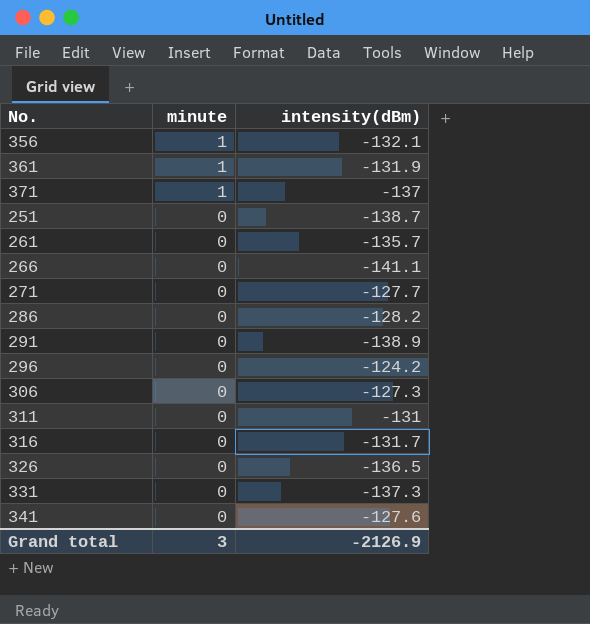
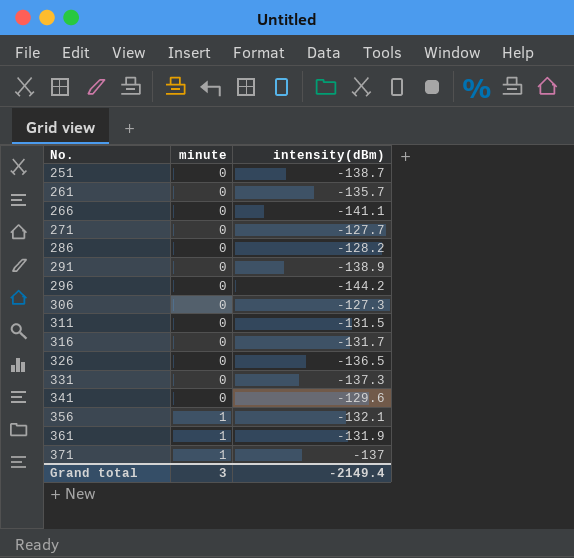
row order: minute descending -> No. ascending
296 | intensity(dBm): -124.2 -> -144.2
311 | intensity(dBm): -131 -> -131.5
341 | intensity(dBm): -127.6 -> -129.6
Grand total | intensity(dBm): -2126.9 -> -2149.4

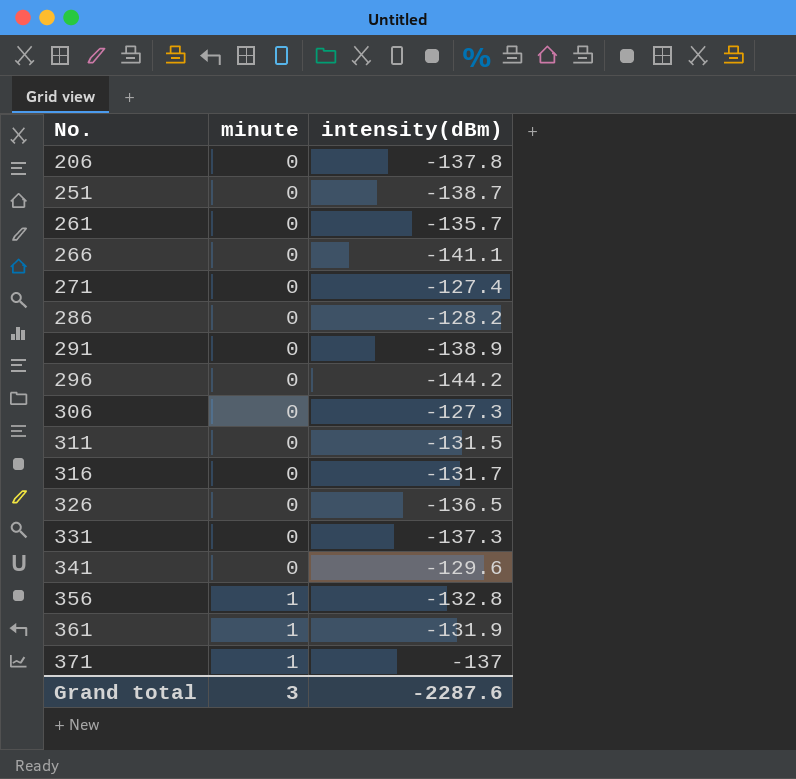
row 206: none -> 0 | -137.8
271 | intensity(dBm): -127.7 -> -127.4
356 | intensity(dBm): -132.1 -> -132.8
Grand total | intensity(dBm): -2149.4 -> -2287.6

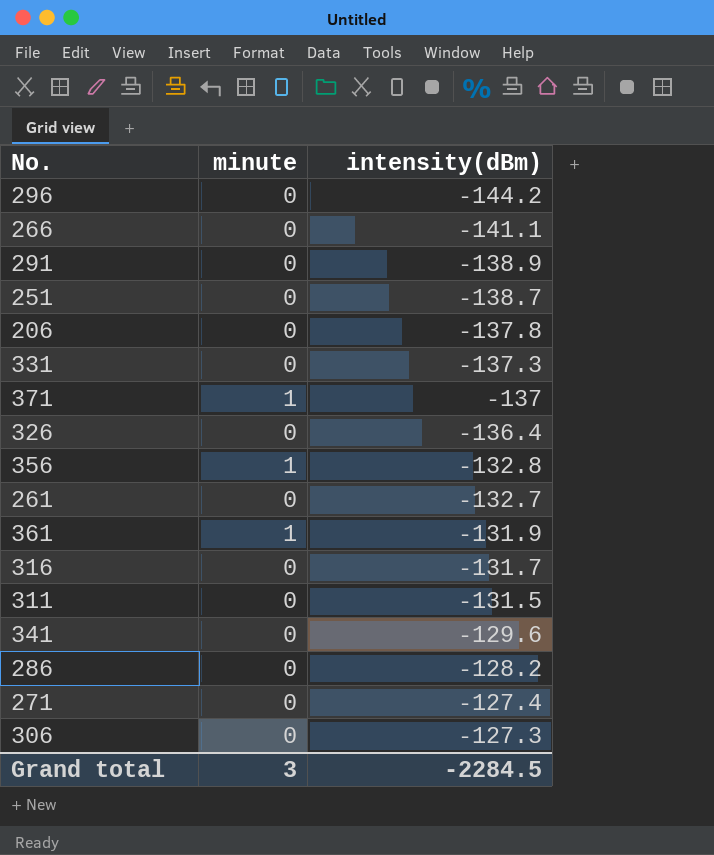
row order: No. ascending -> intensity(dBm) ascending
326 | intensity(dBm): -136.5 -> -136.4
261 | intensity(dBm): -135.7 -> -132.7
Grand total | intensity(dBm): -2287.6 -> -2284.5

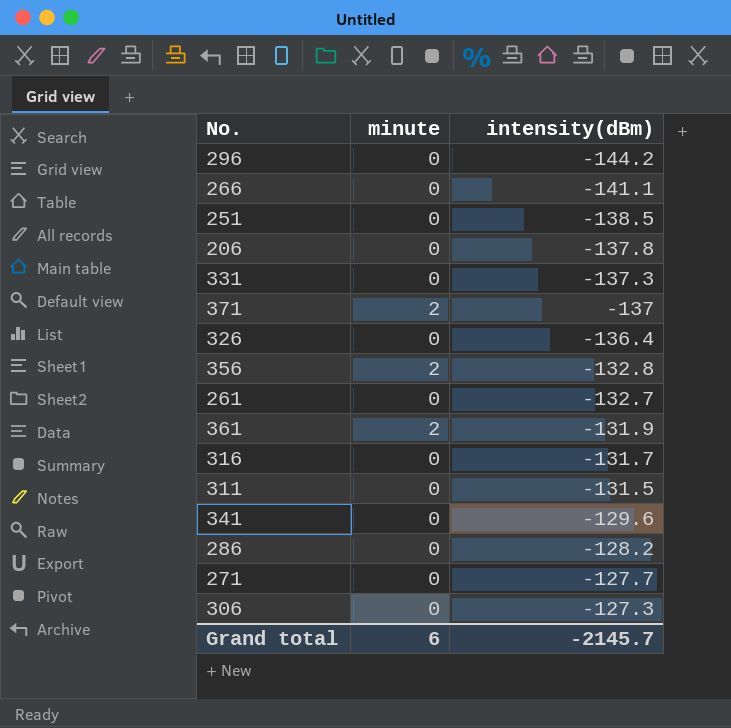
row 291: 0 | -138.9 -> none
251 | intensity(dBm): -138.7 -> -138.5
371 | minute: 1 -> 2
356 | minute: 1 -> 2
361 | minute: 1 -> 2
271 | intensity(dBm): -127.4 -> -127.7
Grand total | minute: 3 -> 6
Grand total | intensity(dBm): -2284.5 -> -2145.7

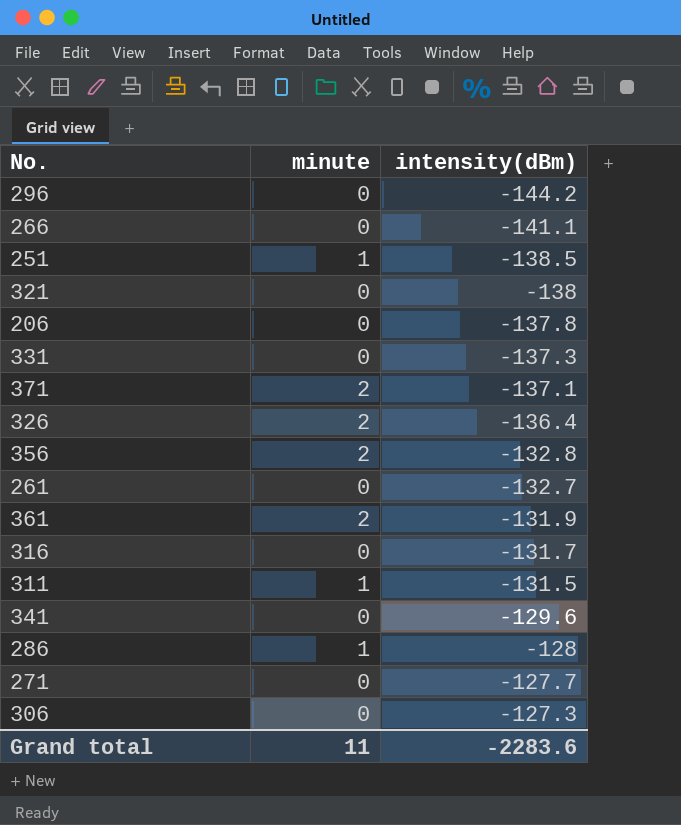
251 | minute: 0 -> 1
row 321: none -> 0 | -138
371 | intensity(dBm): -137 -> -137.1
326 | minute: 0 -> 2
311 | minute: 0 -> 1
286 | minute: 0 -> 1
286 | intensity(dBm): -128.2 -> -128
Grand total | minute: 6 -> 11
Grand total | intensity(dBm): -2145.7 -> -2283.6

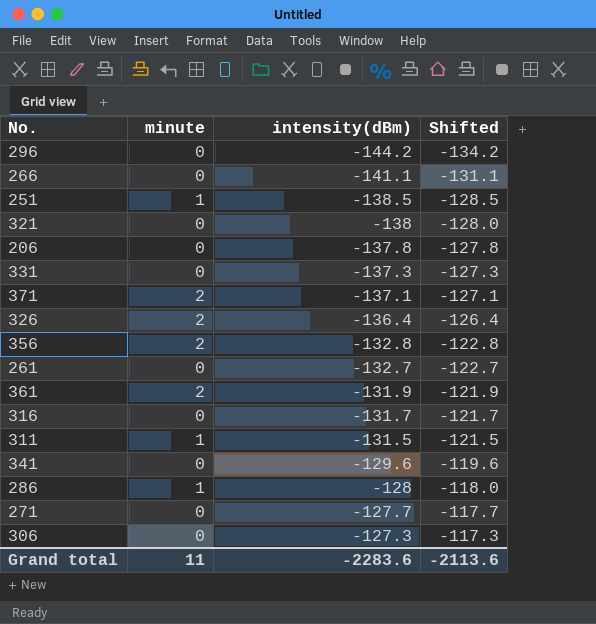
column Shifted | formula: none -> [intensity(dBm)] + 10

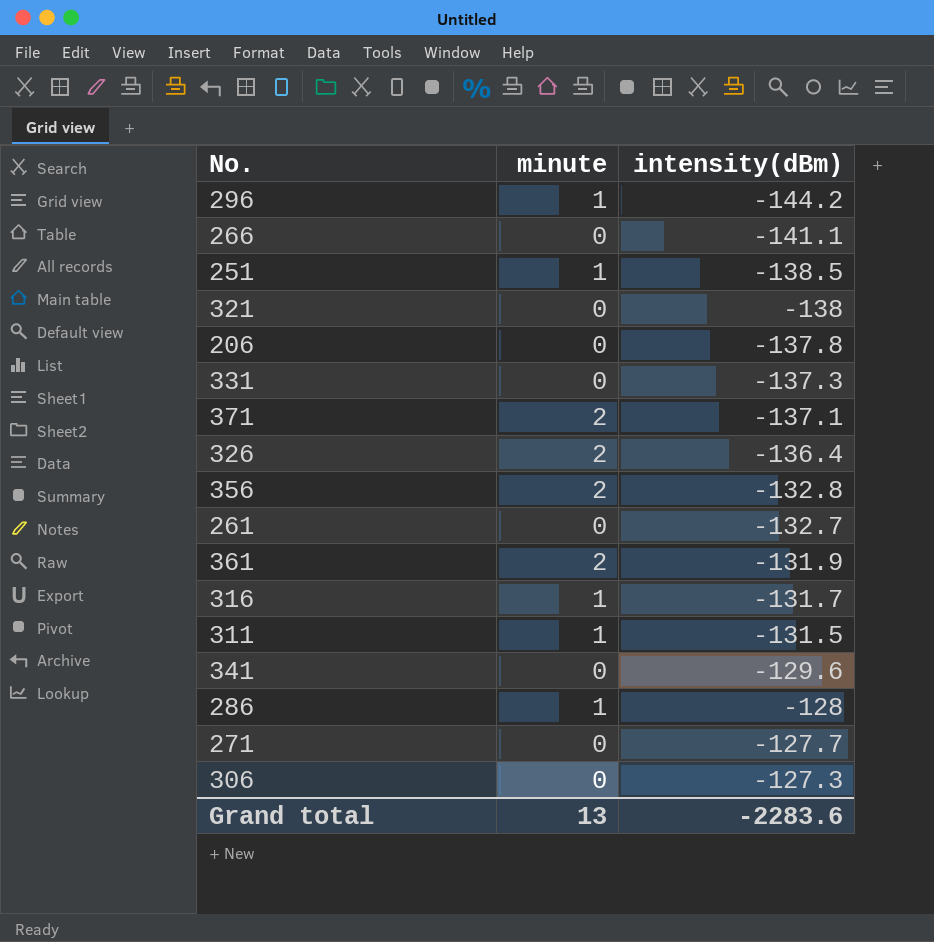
column Shifted | formula: [intensity(dBm)] + 10 -> none
296 | minute: 0 -> 1
316 | minute: 0 -> 1
Grand total | minute: 11 -> 13

